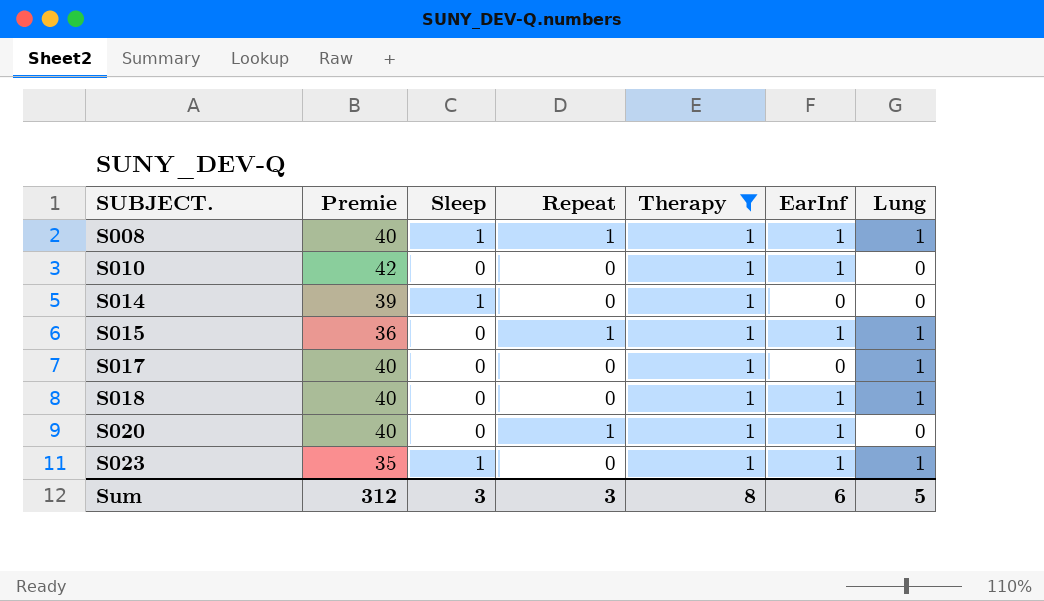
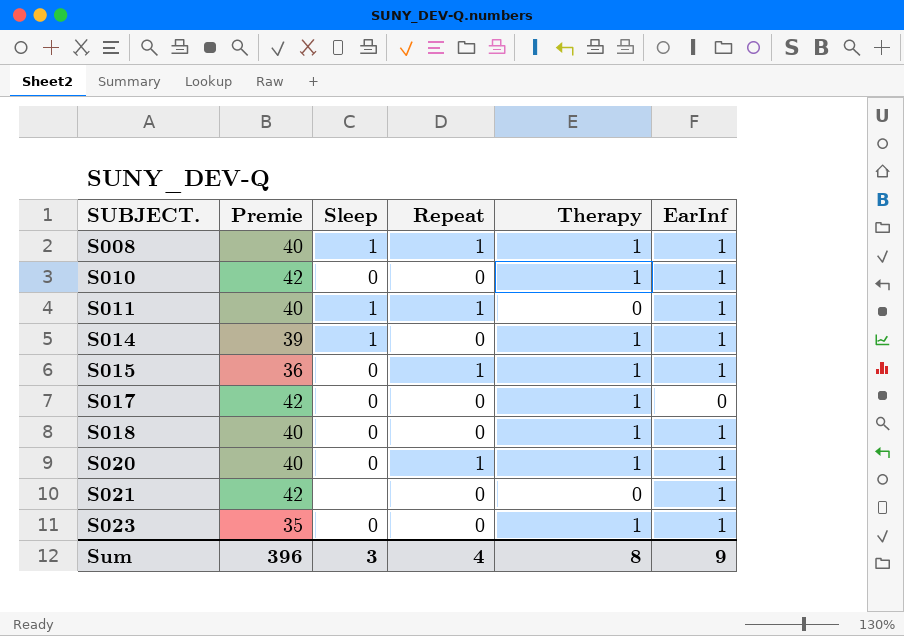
filter: Therapy = 1 -> none
column Lung | position: 7 -> none
S014 | EarInf: 0 -> 1
S017 | Premie: 40 -> 42
S023 | Sleep: 1 -> 0
Sum | Premie: 312 -> 396
Sum | Repeat: 3 -> 4
Sum | EarInf: 6 -> 9

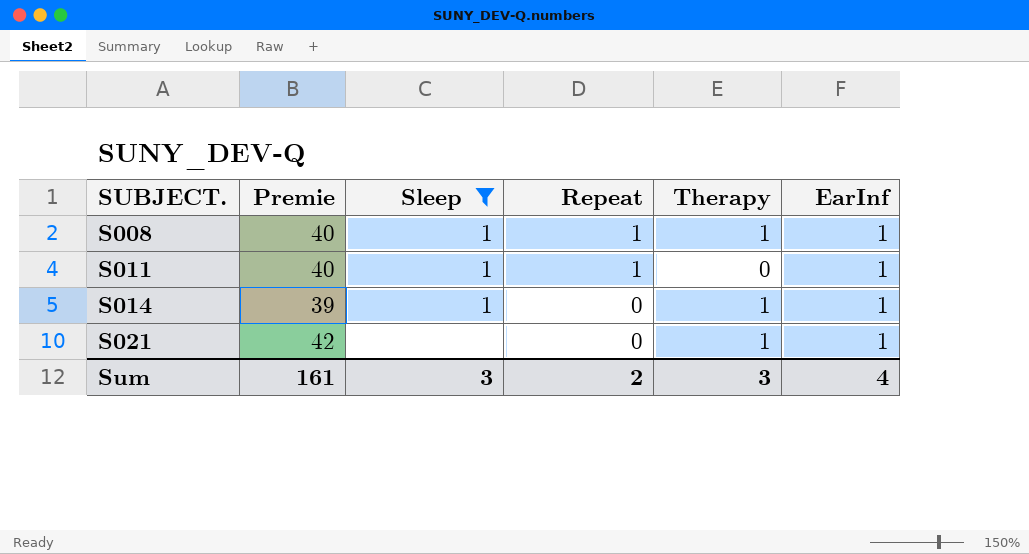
filter: none -> Sleep != 0
S021 | Therapy: 0 -> 1
Sum | Premie: 396 -> 161
Sum | Repeat: 4 -> 2
Sum | Therapy: 8 -> 3
Sum | EarInf: 9 -> 4

